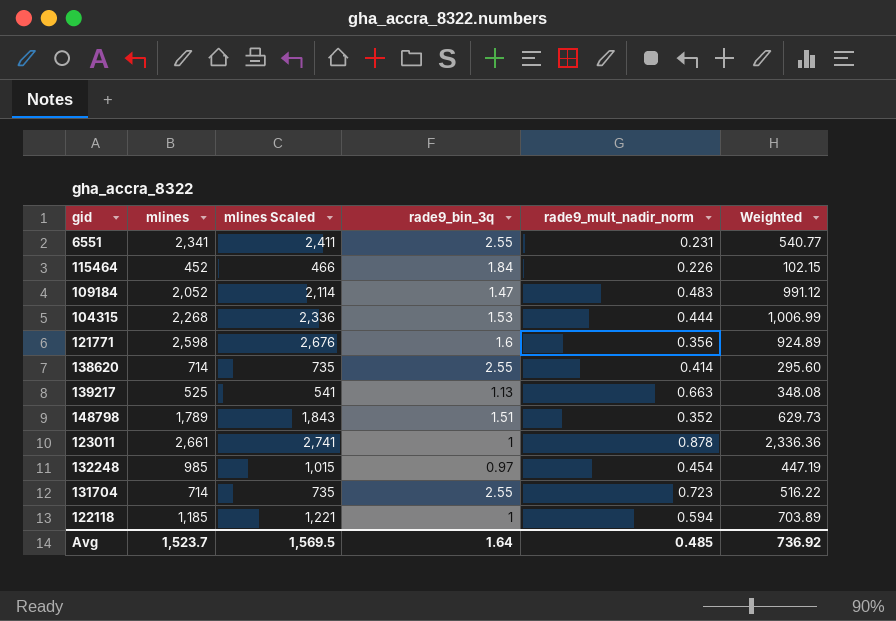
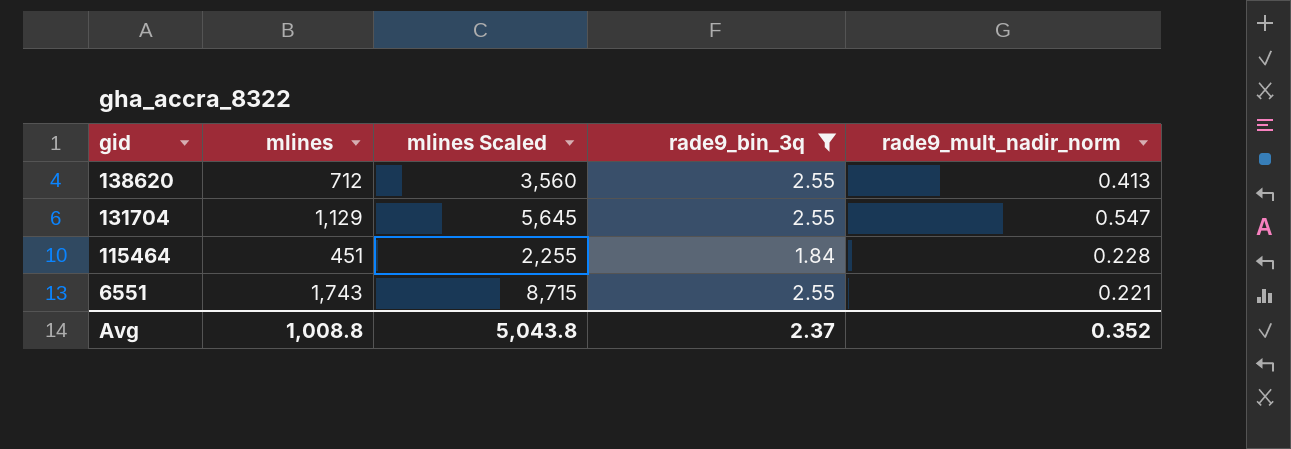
filter: none -> rade9_bin_3q >= 1.84
row order: none -> gid descending
column Weighted | formula: [mlines] * [rade9_mult_nadir_norm] -> none
column mlines Scaled | formula: [mlines] * 1.03 -> [mlines] * 5
138620 | mlines: 714 -> 712
138620 | rade9_mult_nadir_norm: 0.414 -> 0.413
131704 | mlines: 714 -> 1,129
131704 | rade9_mult_nadir_norm: 0.723 -> 0.547
115464 | mlines: 452 -> 451
115464 | rade9_mult_nadir_norm: 0.226 -> 0.228
6551 | mlines: 2,341 -> 1,743
6551 | rade9_mult_nadir_norm: 0.231 -> 0.221
Avg | mlines: 1,523.7 -> 1,008.8
Avg | mlines Scaled: 1,569.5 -> 5,043.8
Avg | rade9_bin_3q: 1.64 -> 2.37
Avg | rade9_mult_nadir_norm: 0.485 -> 0.352

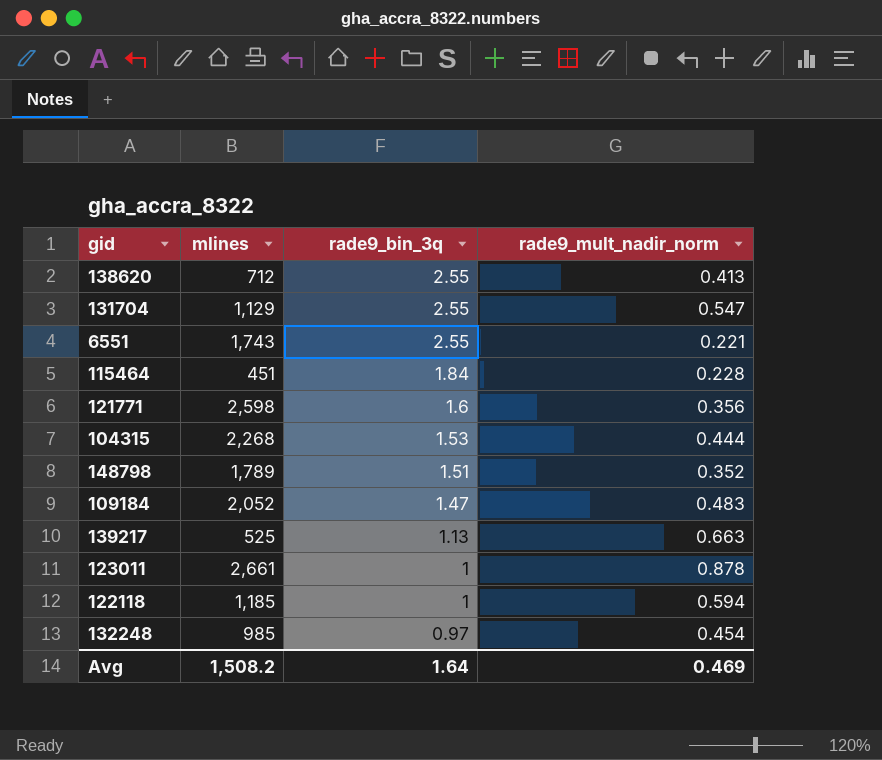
filter: rade9_bin_3q >= 1.84 -> none
row order: gid descending -> rade9_bin_3q descending
column mlines Scaled | formula: [mlines] * 5 -> none
Avg | mlines: 1,008.8 -> 1,508.2
Avg | rade9_bin_3q: 2.37 -> 1.64
Avg | rade9_mult_nadir_norm: 0.352 -> 0.469

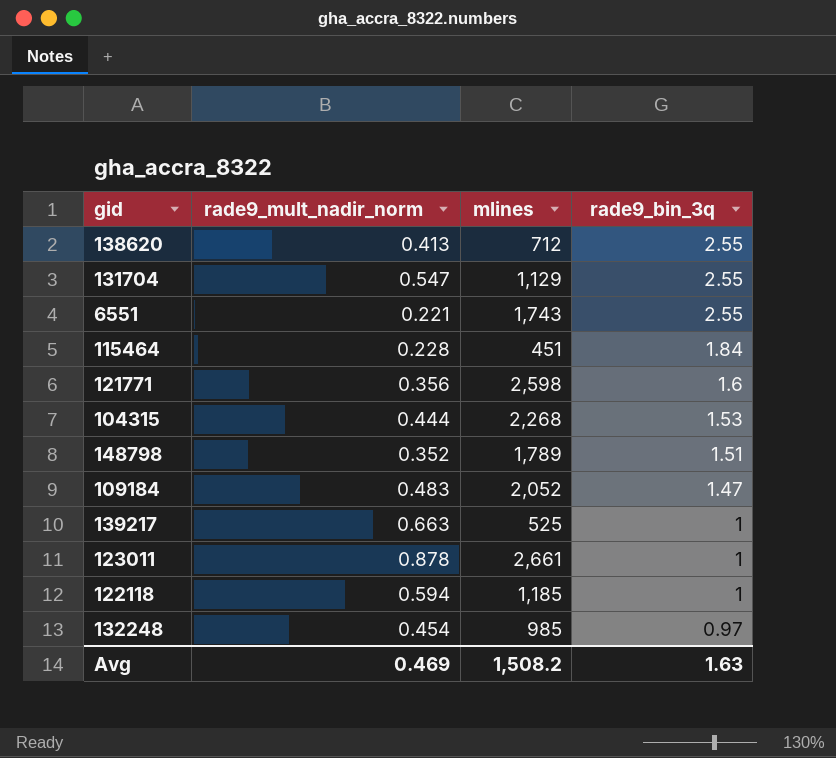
column rade9_mult_nadir_norm | position: 4 -> 2
139217 | rade9_bin_3q: 1.13 -> 1
Avg | rade9_bin_3q: 1.64 -> 1.63

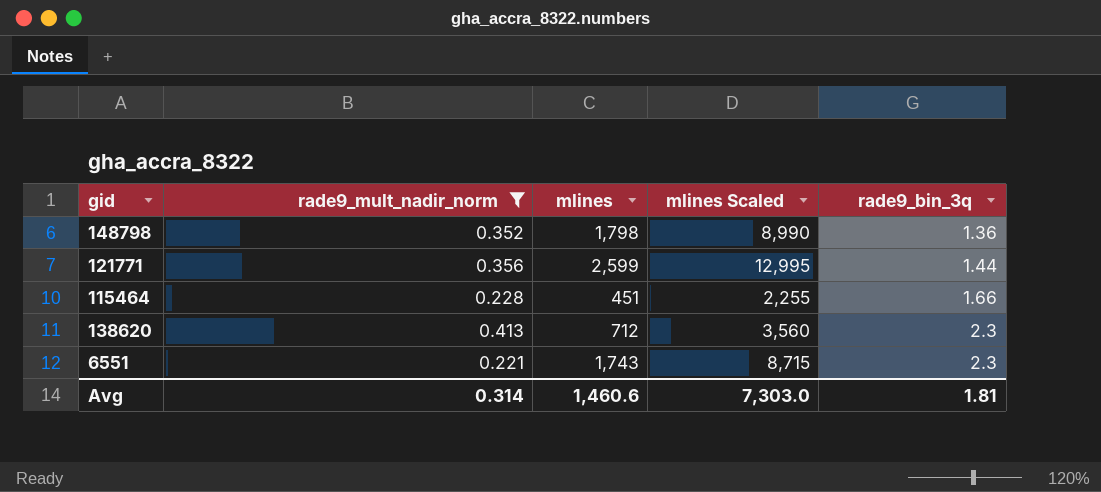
filter: none -> rade9_mult_nadir_norm <= 0.413
row order: rade9_bin_3q descending -> rade9_bin_3q ascending
column mlines Scaled | formula: none -> [mlines] * 5
148798 | mlines: 1,789 -> 1,798
148798 | rade9_bin_3q: 1.51 -> 1.36
121771 | mlines: 2,598 -> 2,599
121771 | rade9_bin_3q: 1.6 -> 1.44
115464 | rade9_bin_3q: 1.84 -> 1.66
138620 | rade9_bin_3q: 2.55 -> 2.3
6551 | rade9_bin_3q: 2.55 -> 2.3
Avg | rade9_mult_nadir_norm: 0.469 -> 0.314
Avg | mlines: 1,508.2 -> 1,460.6
Avg | rade9_bin_3q: 1.63 -> 1.81

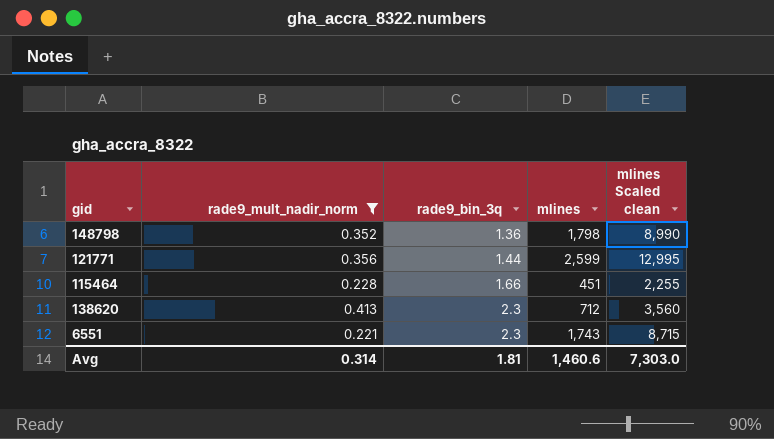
column rade9_bin_3q | position: 5 -> 3
column name: mlines Scaled -> mlines Scaled clean

